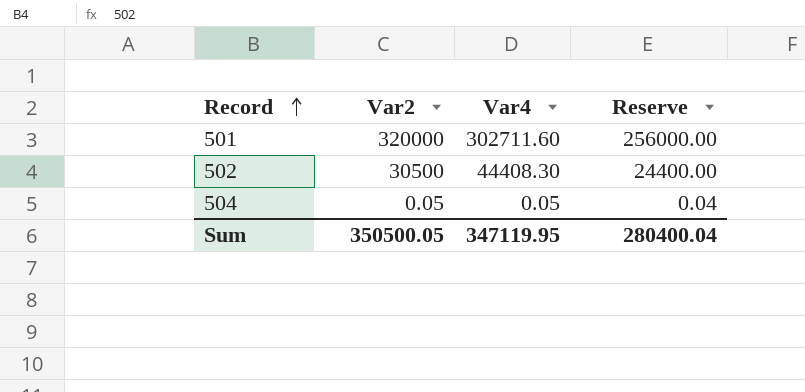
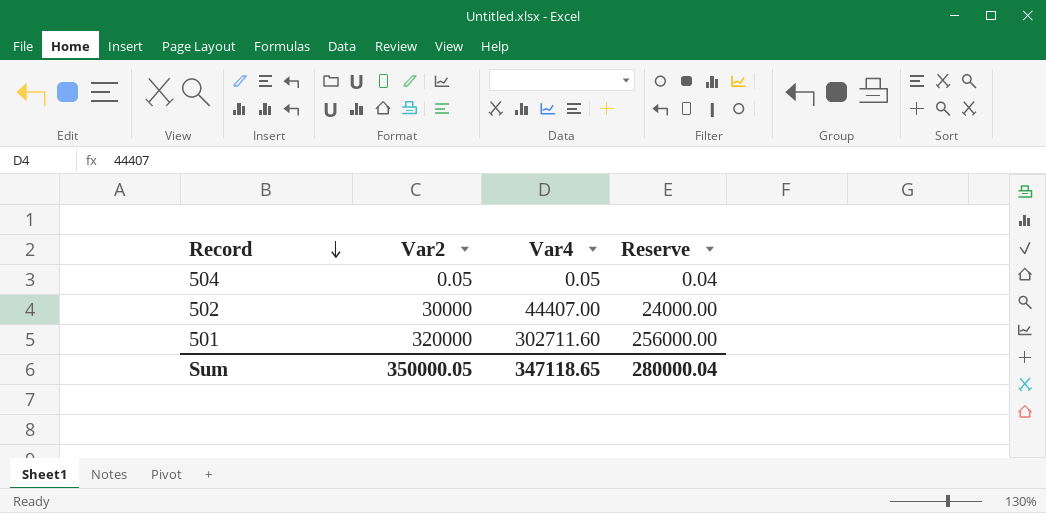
row order: Record ascending -> Record descending
502 | Var2: 30500 -> 30000
502 | Var4: 44408.30 -> 44407.00
502 | Reserve: 24400.00 -> 24000.00
Sum | Var2: 350500.05 -> 350000.05
Sum | Var4: 347119.95 -> 347118.65
Sum | Reserve: 280400.04 -> 280000.04

